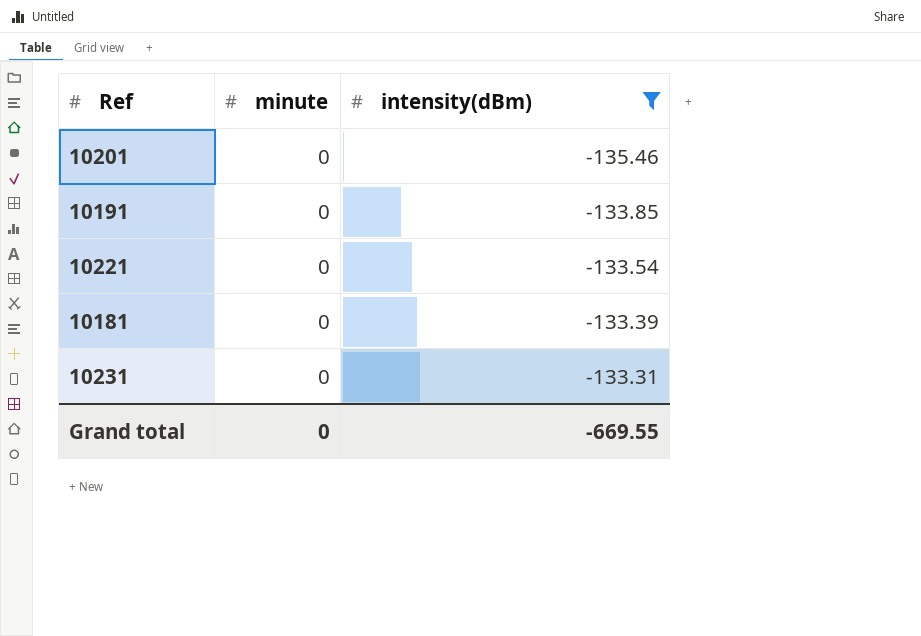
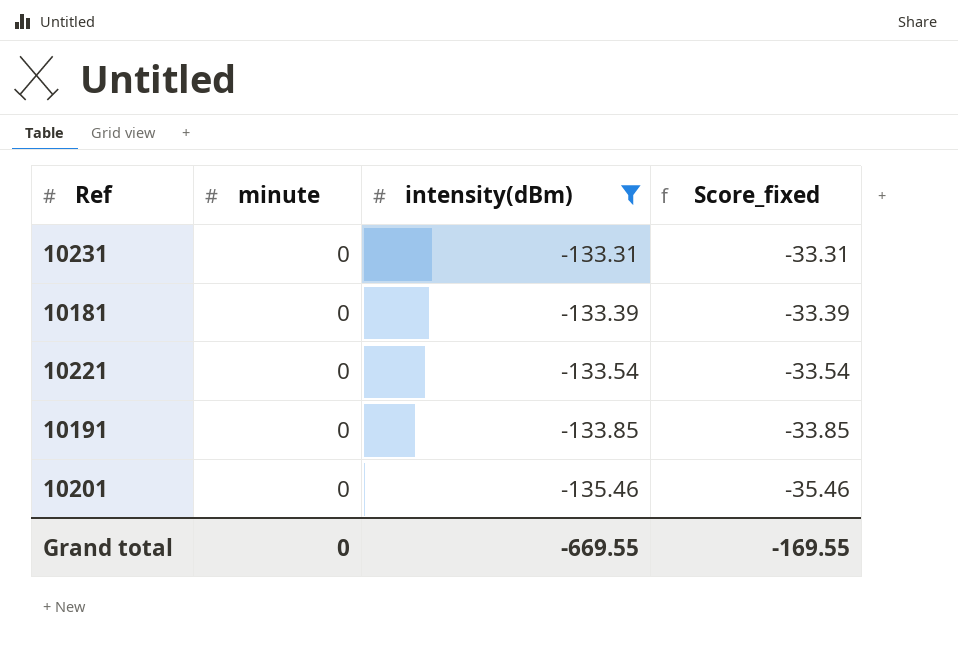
row order: intensity(dBm) ascending -> intensity(dBm) descending
column Score_fixed | formula: none -> [intensity(dBm)] + 100

